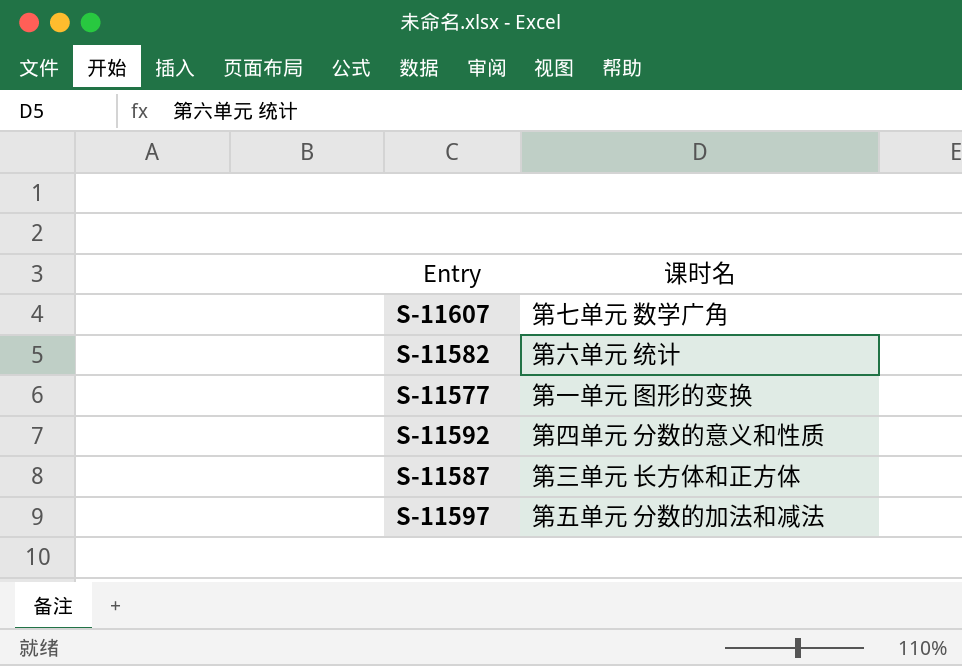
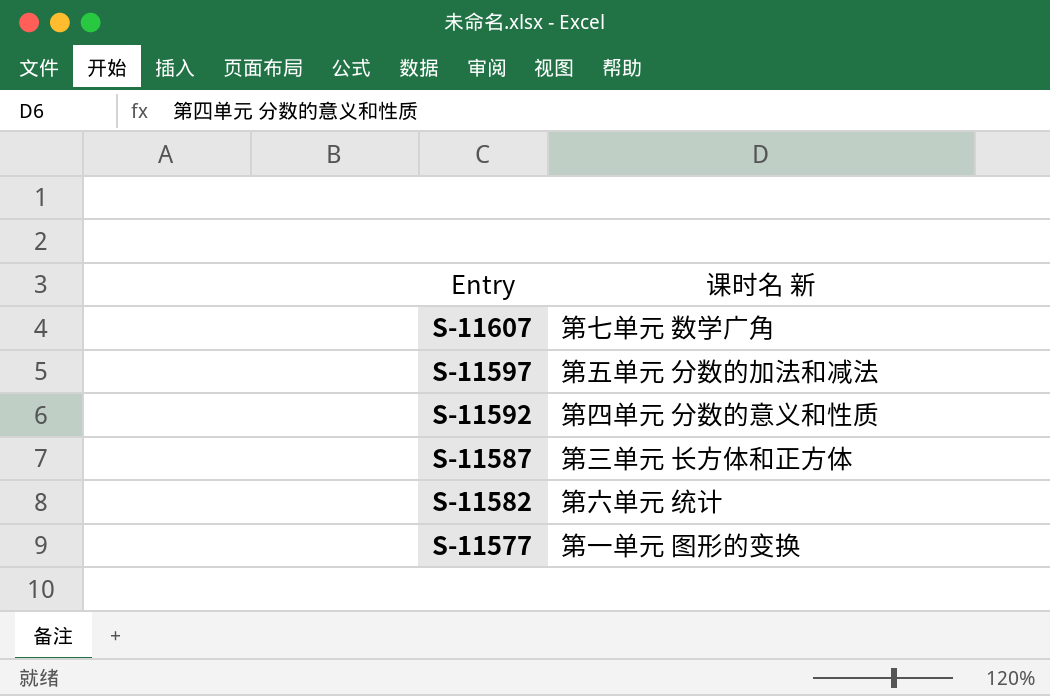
row order: none -> Entry descending
column name: 课时名 -> 课时名 新

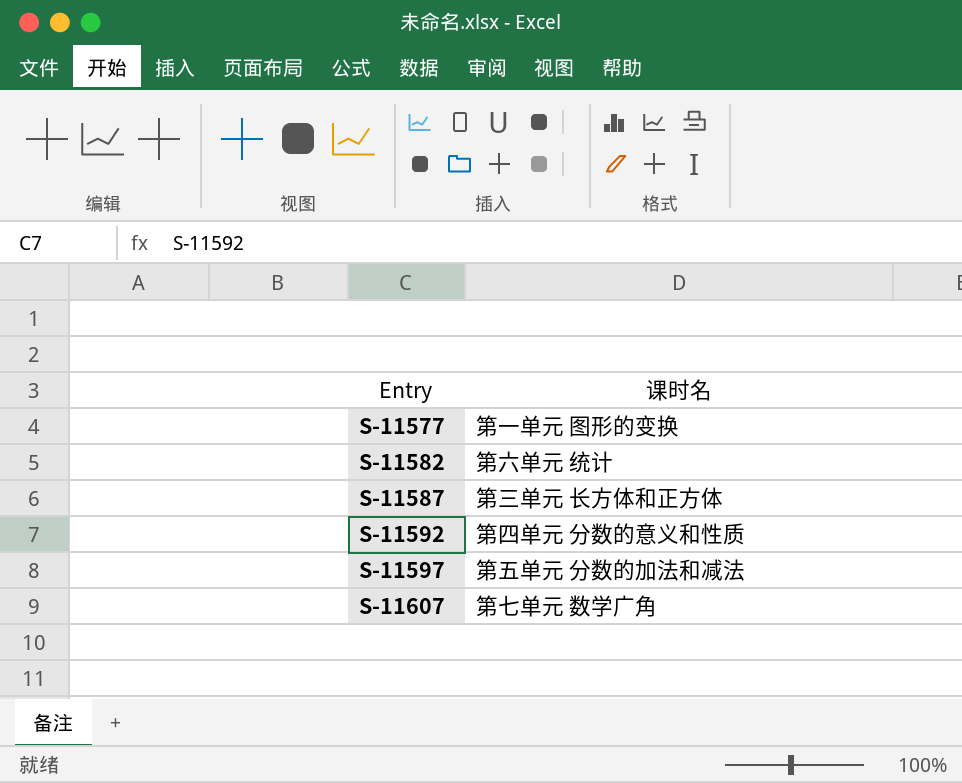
row order: Entry descending -> Entry ascending
column name: 课时名 新 -> 课时名

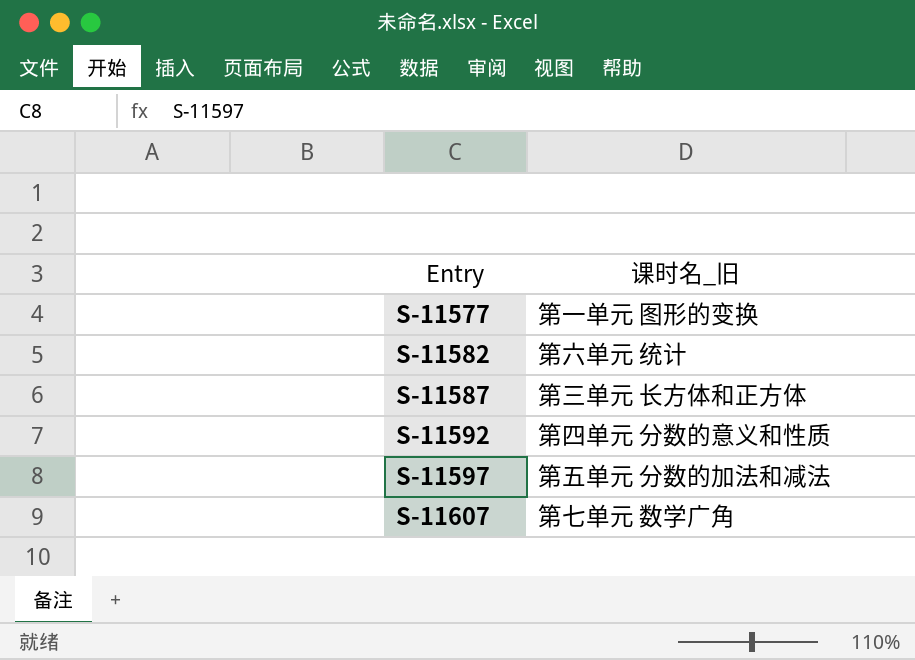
column name: 课时名 -> 课时名_旧

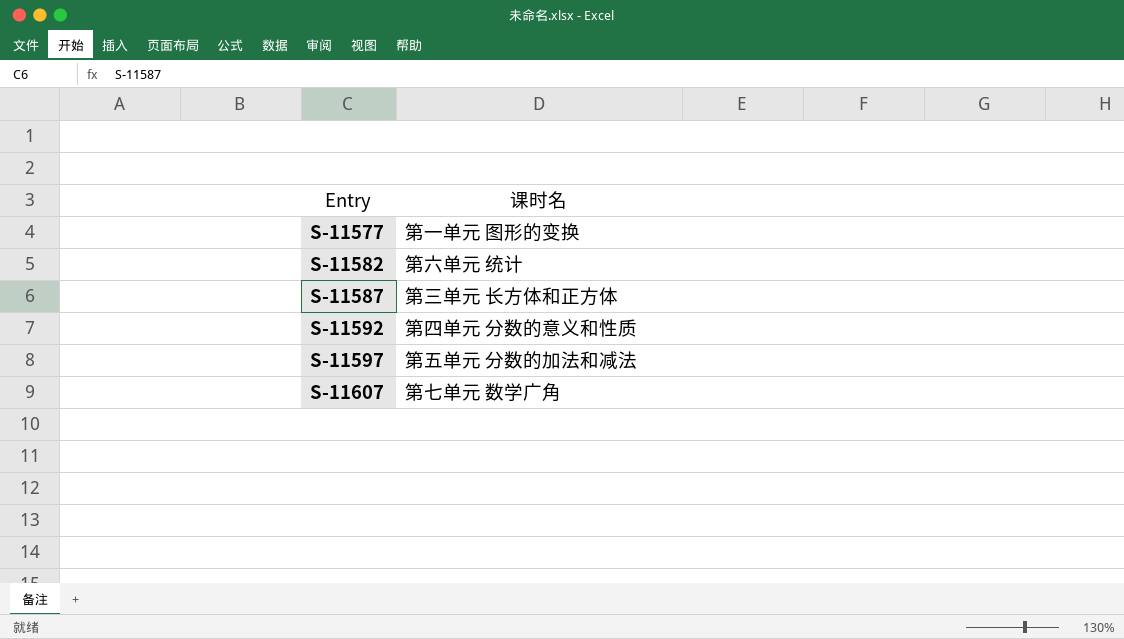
column name: 课时名_旧 -> 课时名

